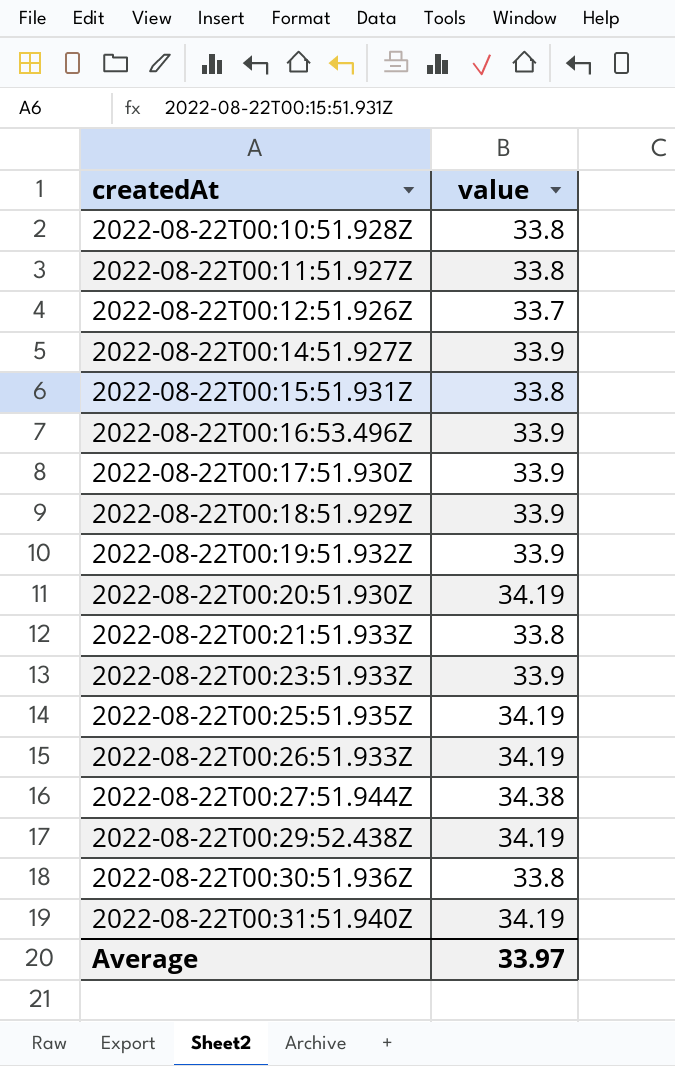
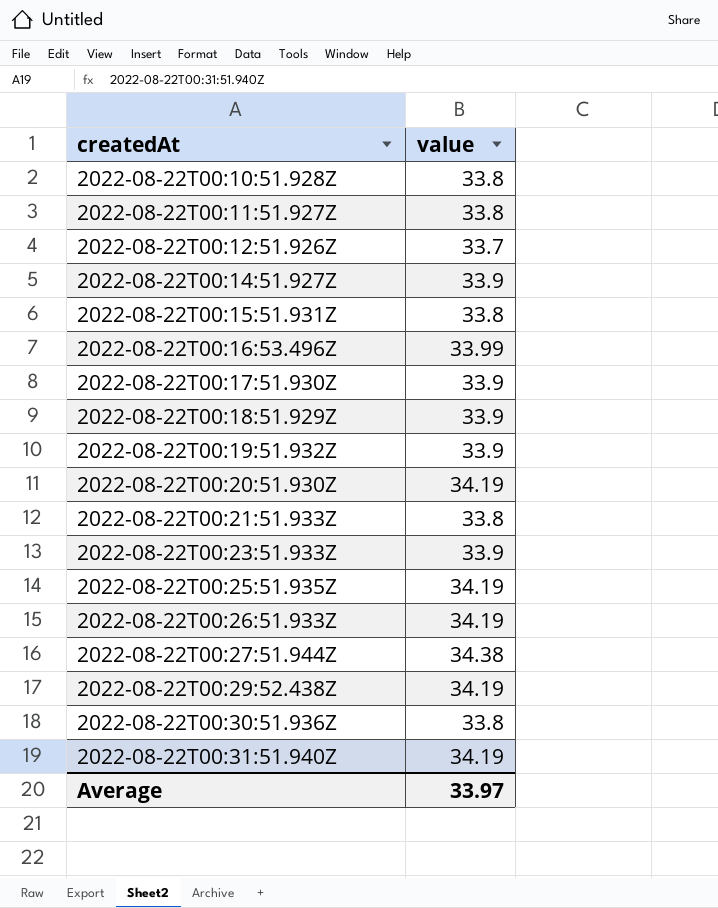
2022-08-22T00:16:53.496Z | value: 33.9 -> 33.99

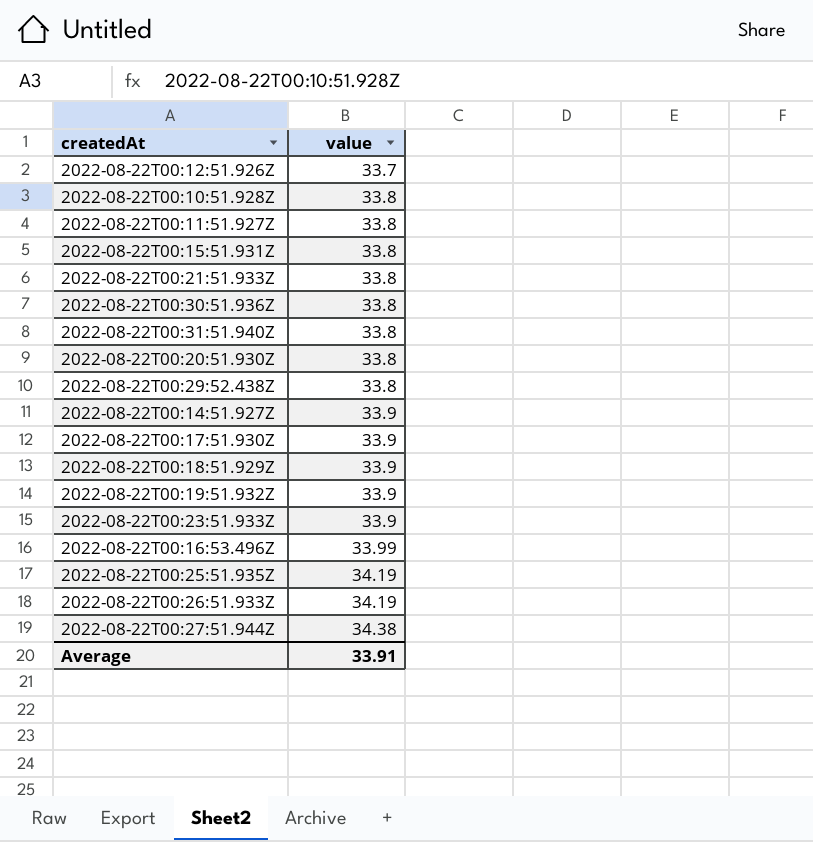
row order: createdAt ascending -> value ascending
2022-08-22T00:31:51.940Z | value: 34.19 -> 33.8
2022-08-22T00:20:51.930Z | value: 34.19 -> 33.8
2022-08-22T00:29:52.438Z | value: 34.19 -> 33.8
Average | value: 33.97 -> 33.91

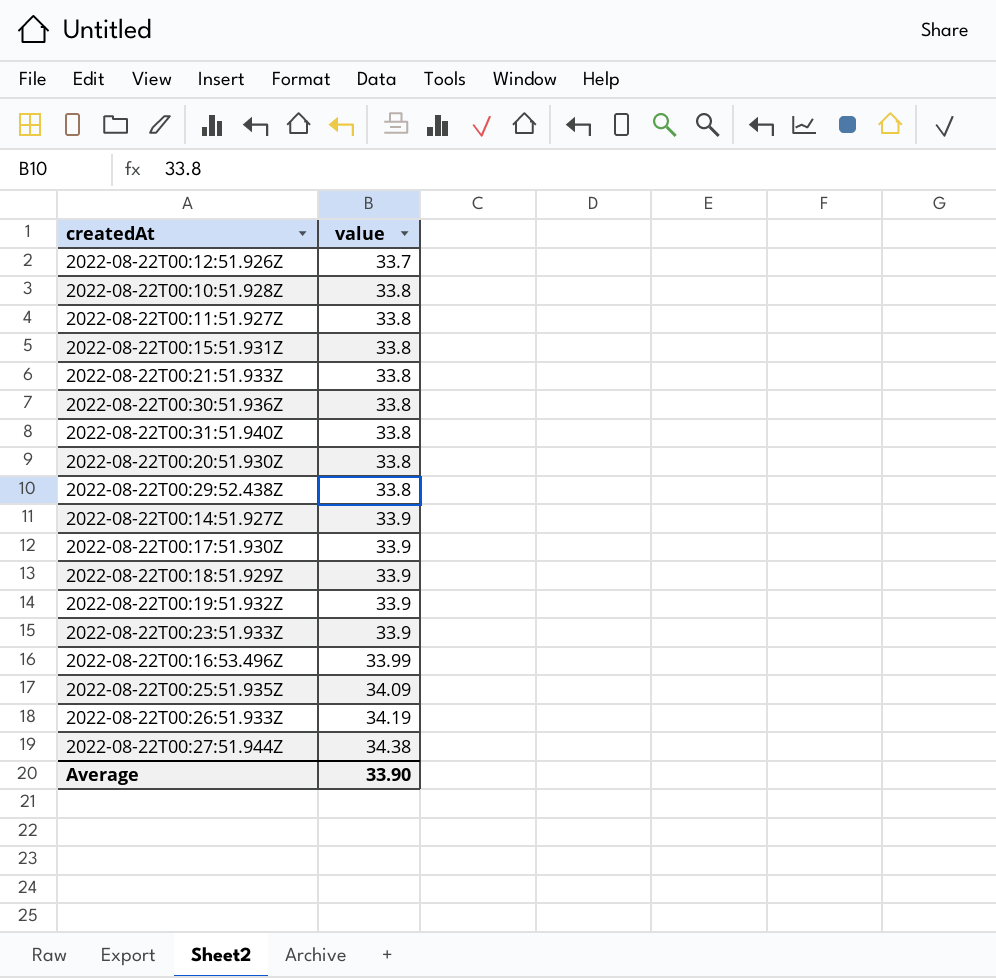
2022-08-22T00:25:51.935Z | value: 34.19 -> 34.09
Average | value: 33.91 -> 33.90

